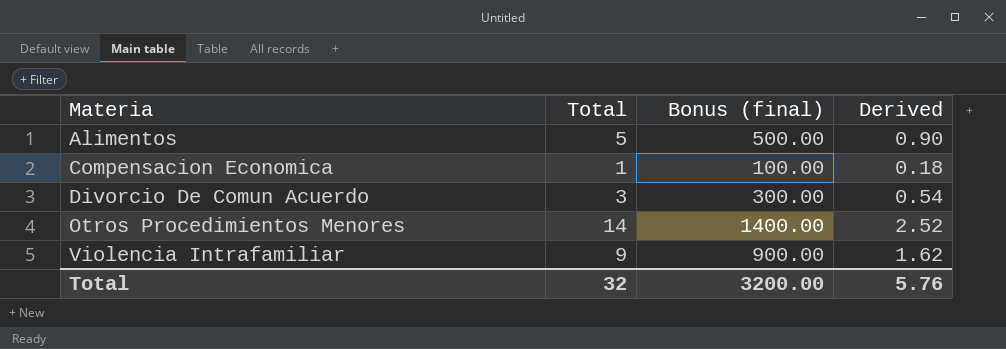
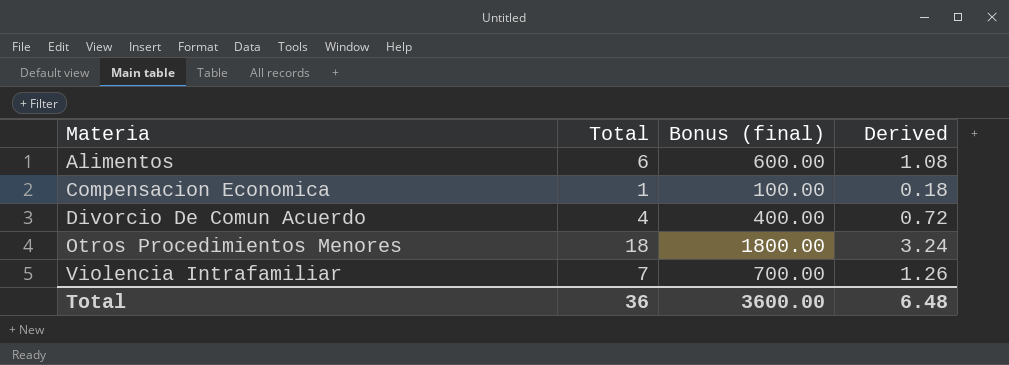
Alimentos | Total: 5 -> 6
Alimentos | Bonus (final): 500.00 -> 600.00
Alimentos | Derived: 0.90 -> 1.08
Divorcio De Comun Acuerdo | Total: 3 -> 4
Divorcio De Comun Acuerdo | Bonus (final): 300.00 -> 400.00
Divorcio De Comun Acuerdo | Derived: 0.54 -> 0.72
Otros Procedimientos Menores | Total: 14 -> 18
Otros Procedimientos Menores | Bonus (final): 1400.00 -> 1800.00
Otros Procedimientos Menores | Derived: 2.52 -> 3.24
Violencia Intrafamiliar | Total: 9 -> 7
Violencia Intrafamiliar | Bonus (final): 900.00 -> 700.00
Violencia Intrafamiliar | Derived: 1.62 -> 1.26
Total | Total: 32 -> 36
Total | Bonus (final): 3200.00 -> 3600.00
Total | Derived: 5.76 -> 6.48

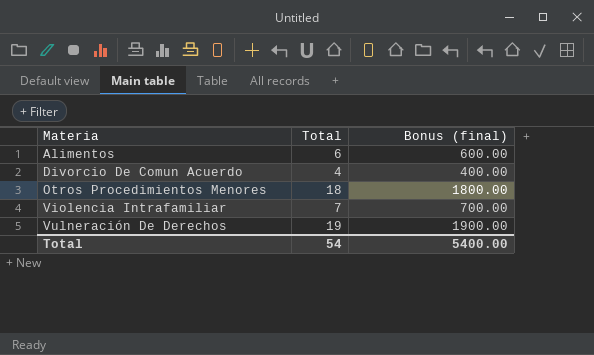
column Derived | formula: [Total] * 0.18 -> none
row Compensacion Economica: 1 | 100.00 | 0.18 -> none
row Vulneración De Derechos: none -> 19 | 1900.00
Total | Total: 36 -> 54
Total | Bonus (final): 3600.00 -> 5400.00

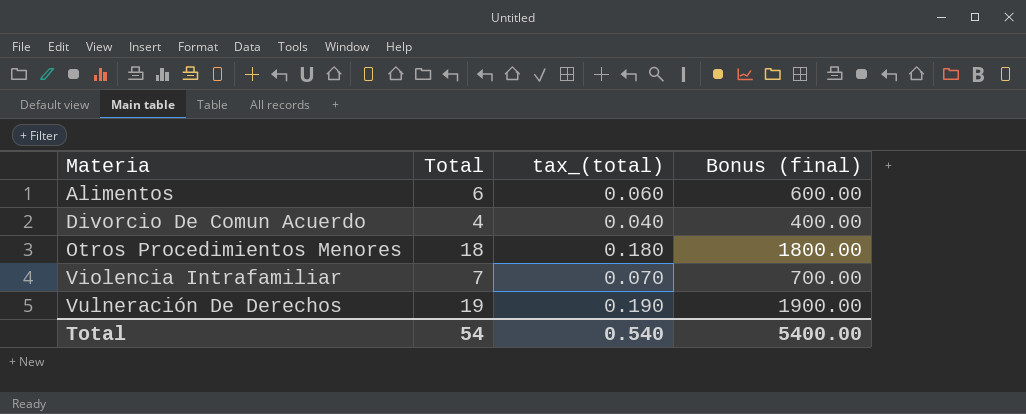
column tax_(total) | formula: none -> [Total] * 0.01

